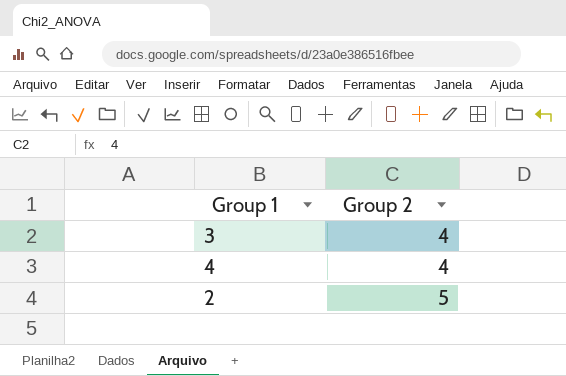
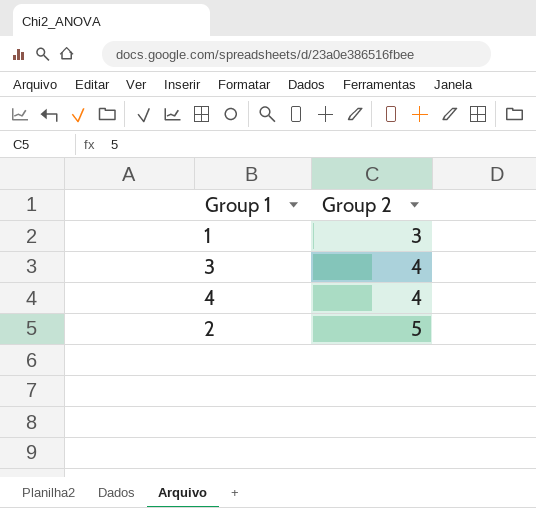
row 1: none -> 3

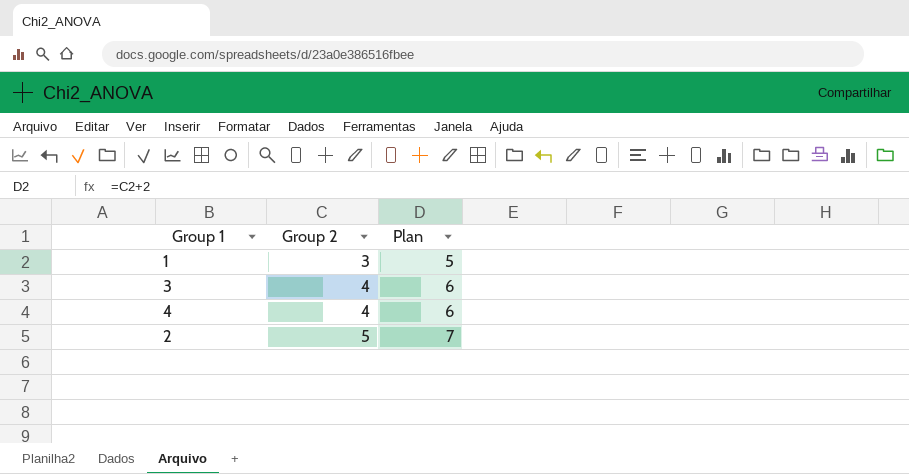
column Plan | formula: none -> [Group 2] + 2

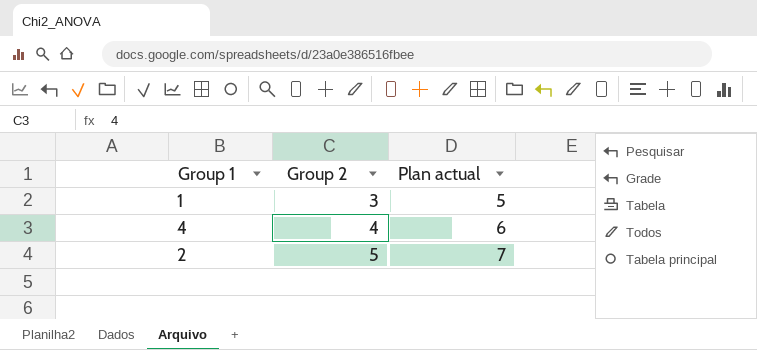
column name: Plan -> Plan actual
row 3: 4 | 6 -> none

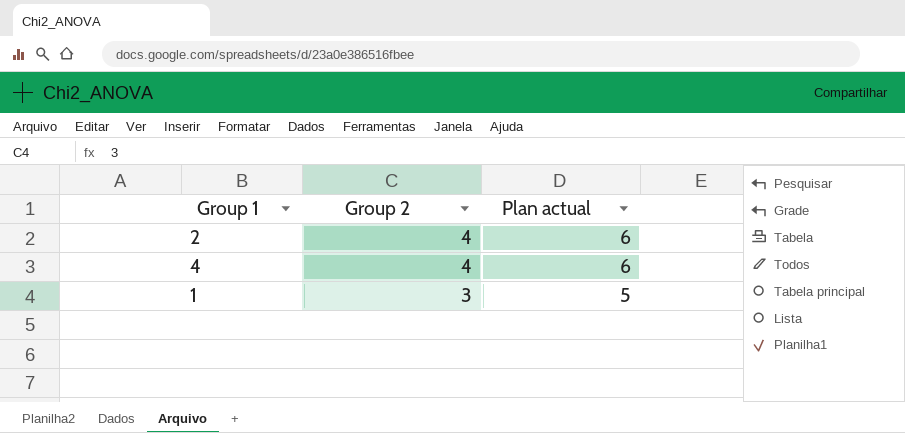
row order: Group 2 ascending -> Group 2 descending
2 | Group 2: 5 -> 4
2 | Plan actual: 7 -> 6

